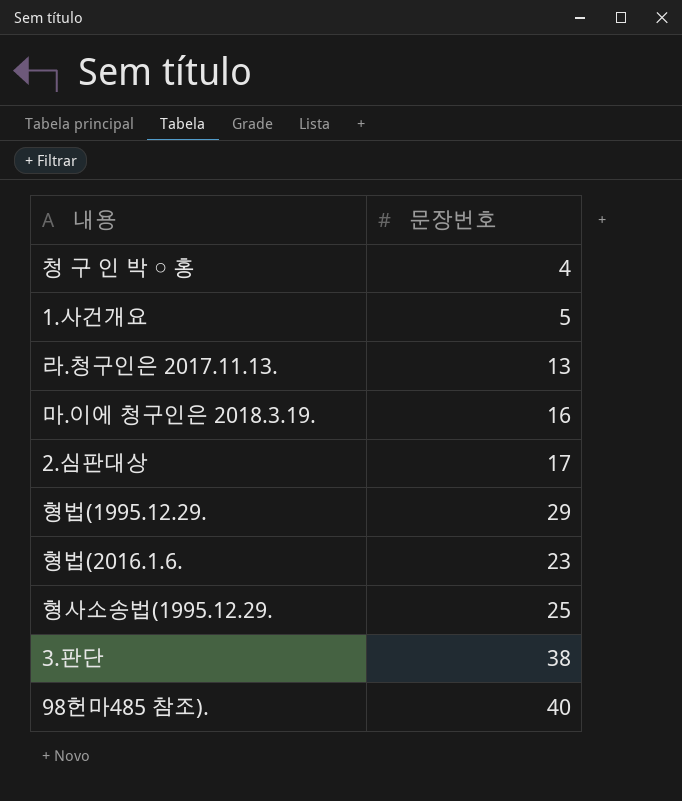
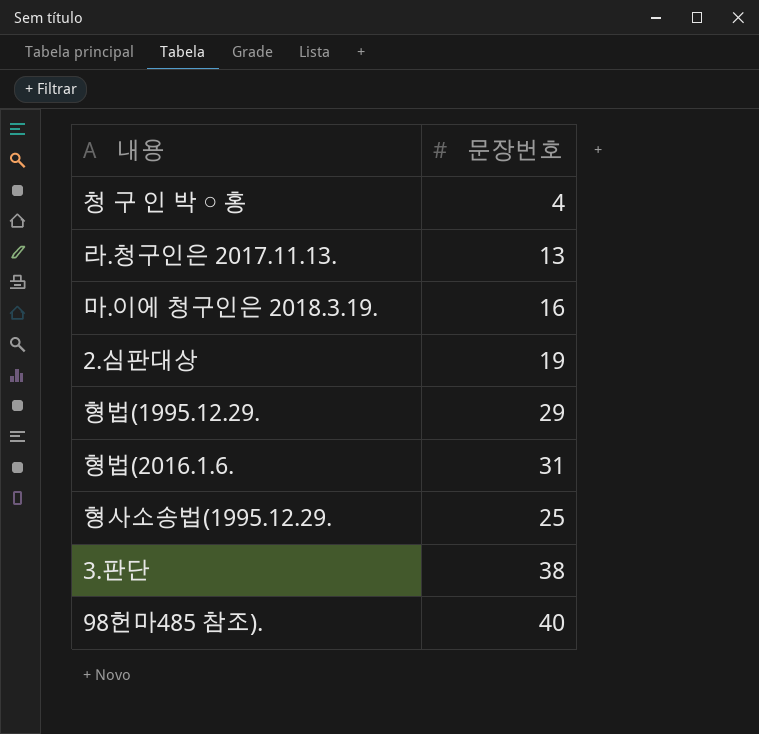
row 1.사건개요: 5 -> none
2.심판대상 | 문장번호: 17 -> 19
형법(2016.1.6. | 문장번호: 23 -> 31

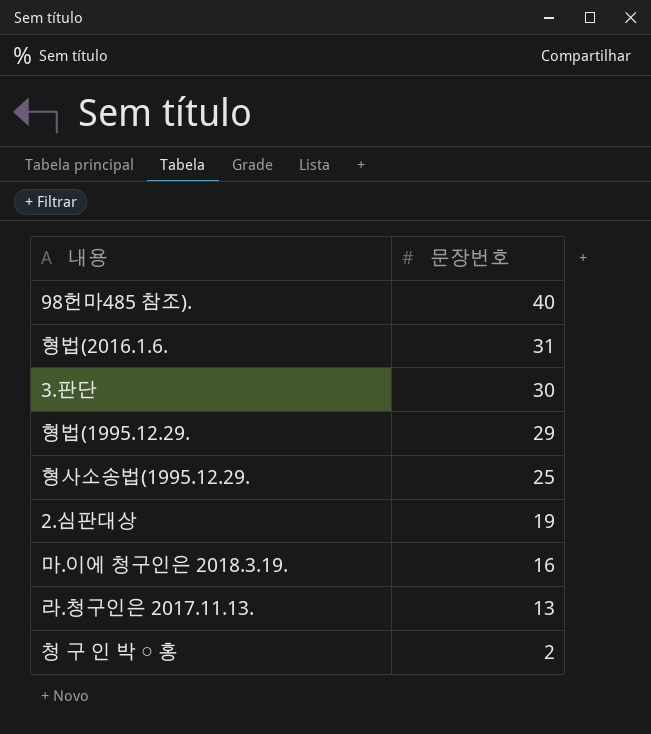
row order: none -> 문장번호 descending
3.판단 | 문장번호: 38 -> 30
청 구 인 박 ○ 홍 | 문장번호: 4 -> 2

